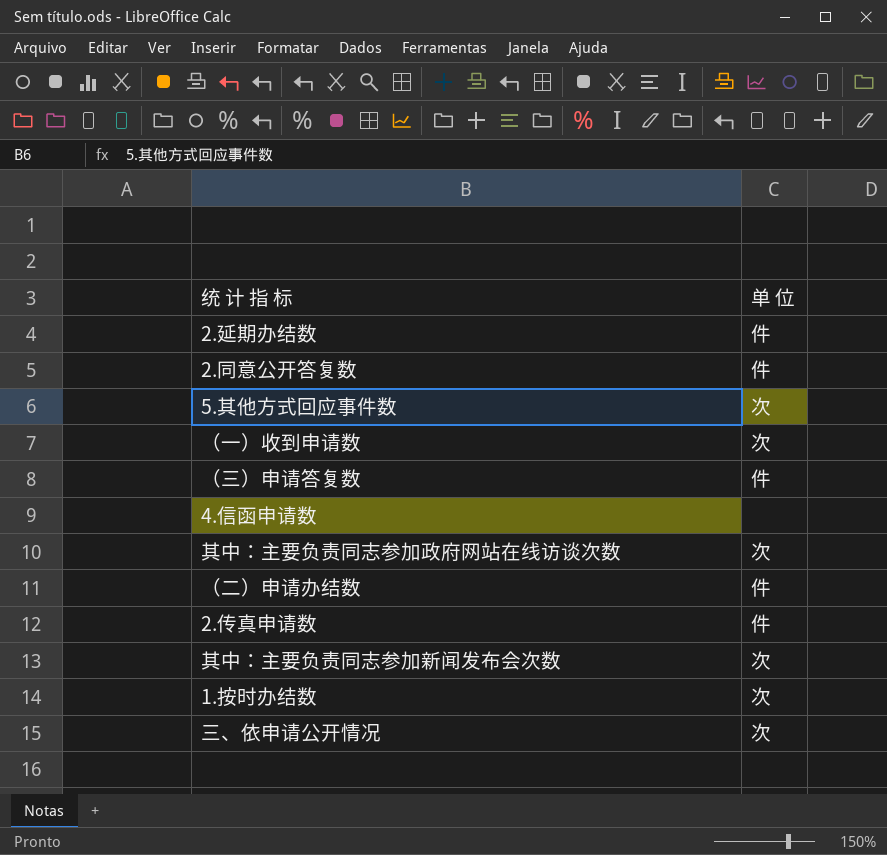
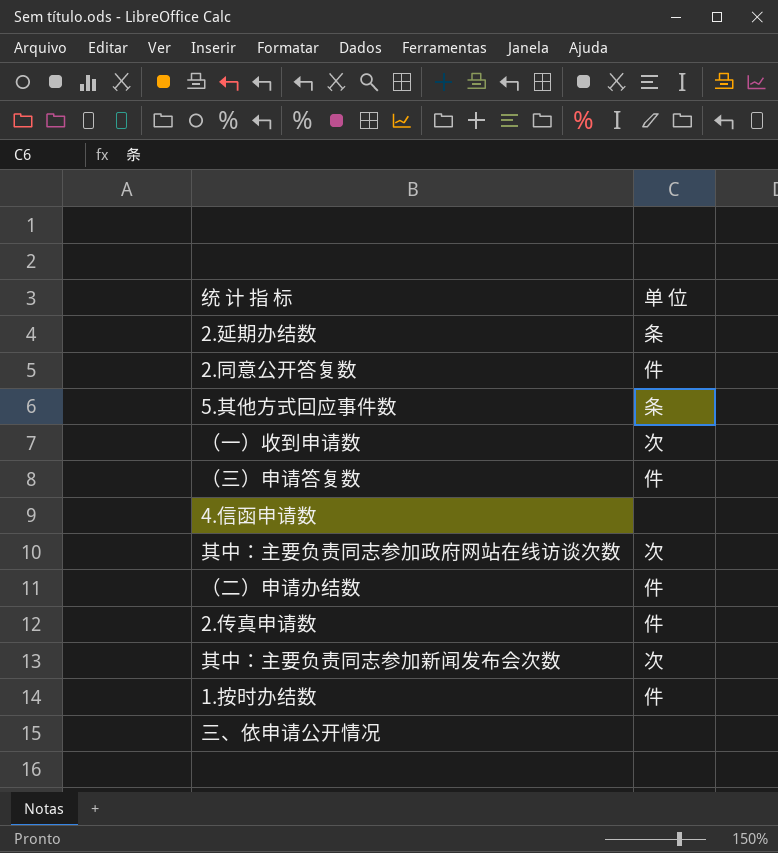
2.延期办结数 | 单 位: 件 -> 条
5.其他方式回应事件数 | 单 位: 次 -> 条
1.按时办结数 | 单 位: 次 -> 件
三、依申请公开情况 | 单 位: 次 -> none

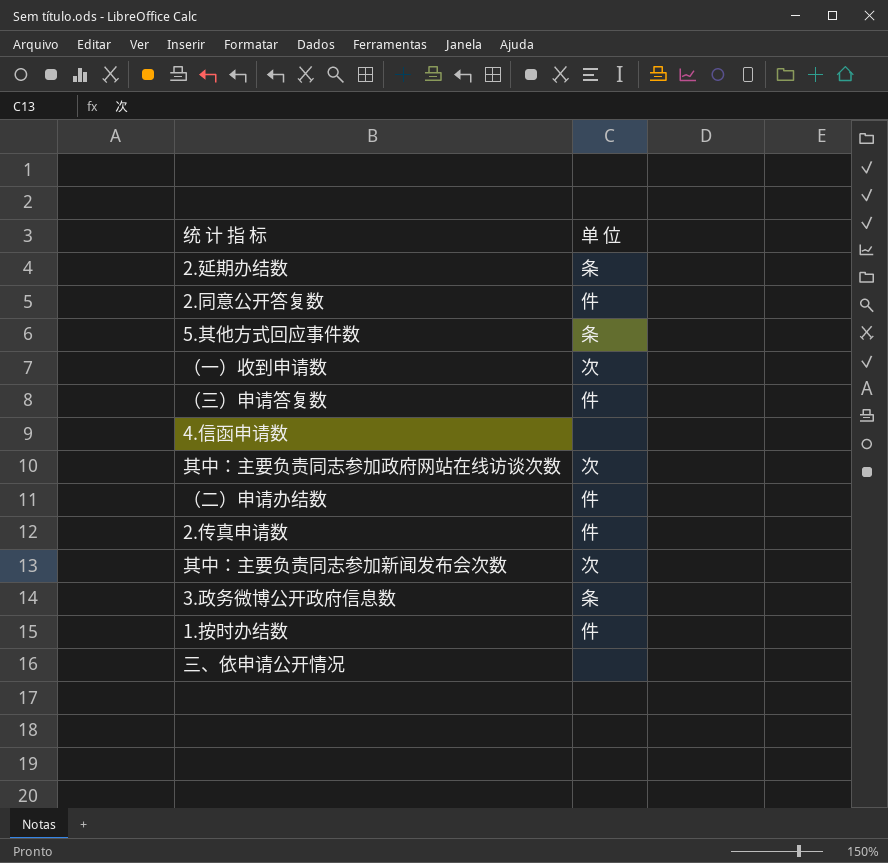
row 3.政务微博公开政府信息数: none -> 条

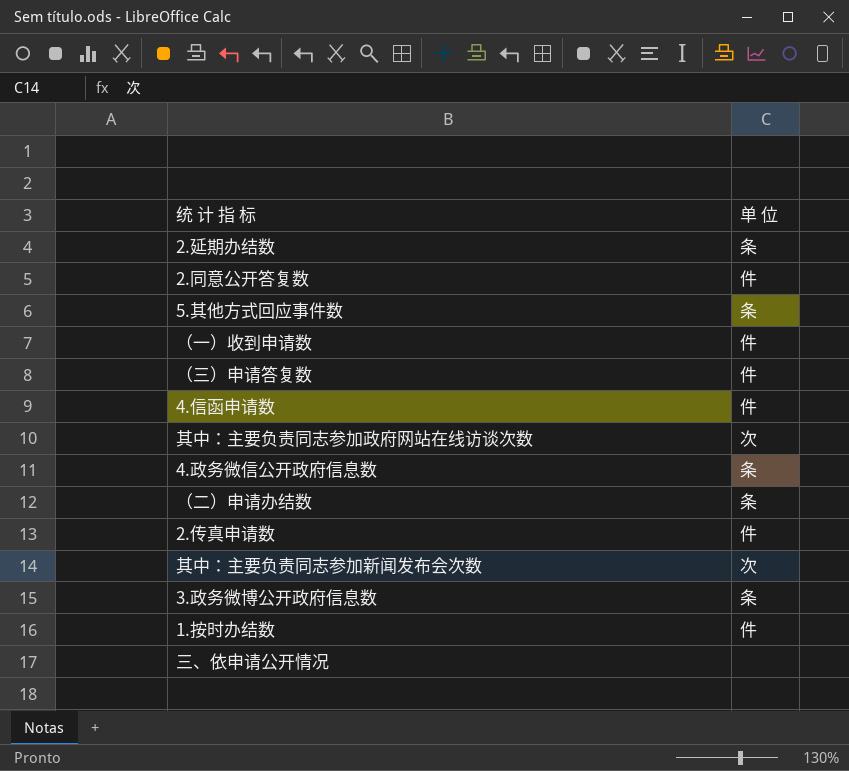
（一）收到申请数 | 单 位: 次 -> 件
4.信函申请数 | 单 位: none -> 件
row 4.政务微信公开政府信息数: none -> 条
（二）申请办结数 | 单 位: 件 -> 条

